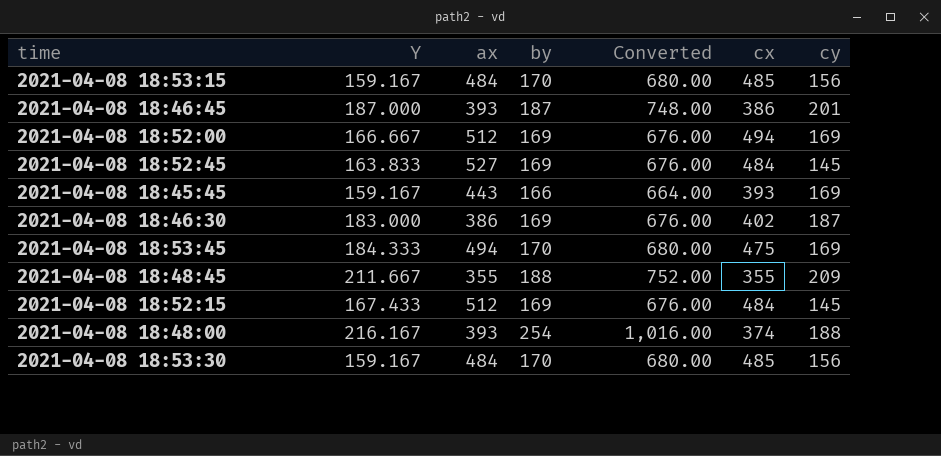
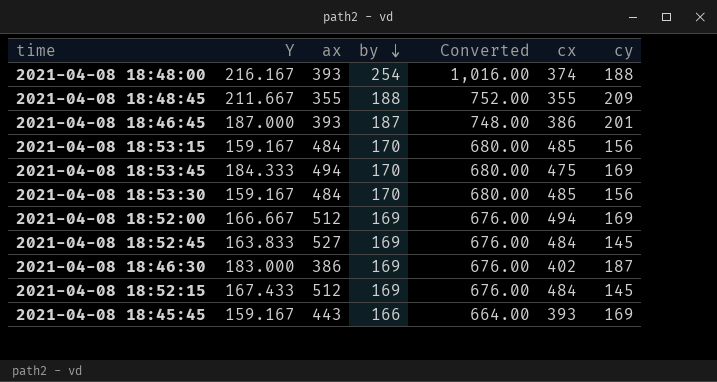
row order: none -> by descending

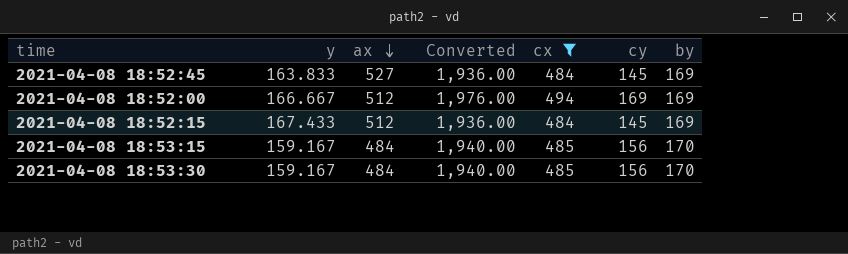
filter: none -> cx >= 484
row order: by descending -> ax descending
column name: Y -> y
column Converted | formula: [by] * 4 -> [cx] * 4
column by | position: 4 -> 7

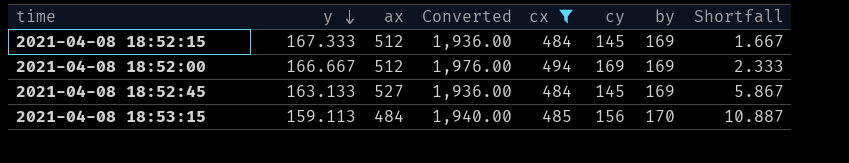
row order: ax descending -> y descending
column Shortfall | formula: none -> [by] - [y]
row 2021-04-08 18:53:30: 159.167 | 484 | 1,940.00 | 485 | 156 | 170 -> none
2021-04-08 18:52:15 | y: 167.433 -> 167.333
2021-04-08 18:52:45 | y: 163.833 -> 163.133
2021-04-08 18:53:15 | y: 159.167 -> 159.113

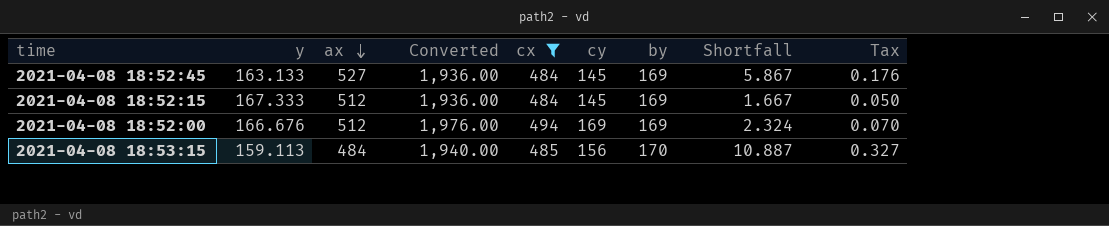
row order: y descending -> ax descending
column Tax | formula: none -> [Shortfall] * 0.03
2021-04-08 18:52:00 | y: 166.667 -> 166.676
2021-04-08 18:52:00 | Shortfall: 2.333 -> 2.324

